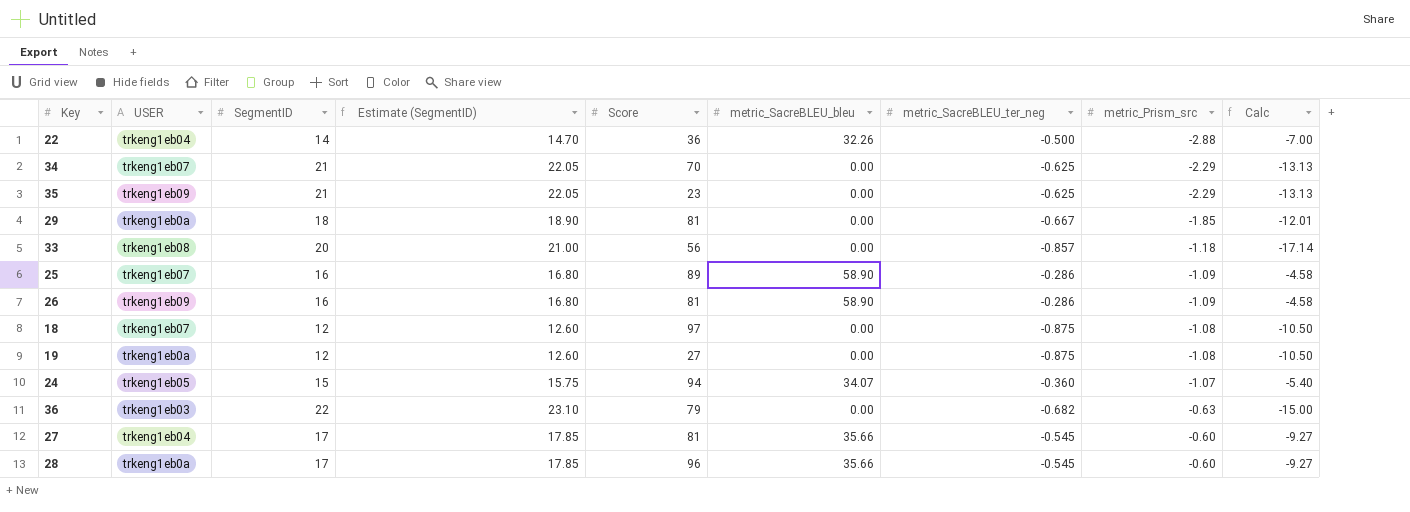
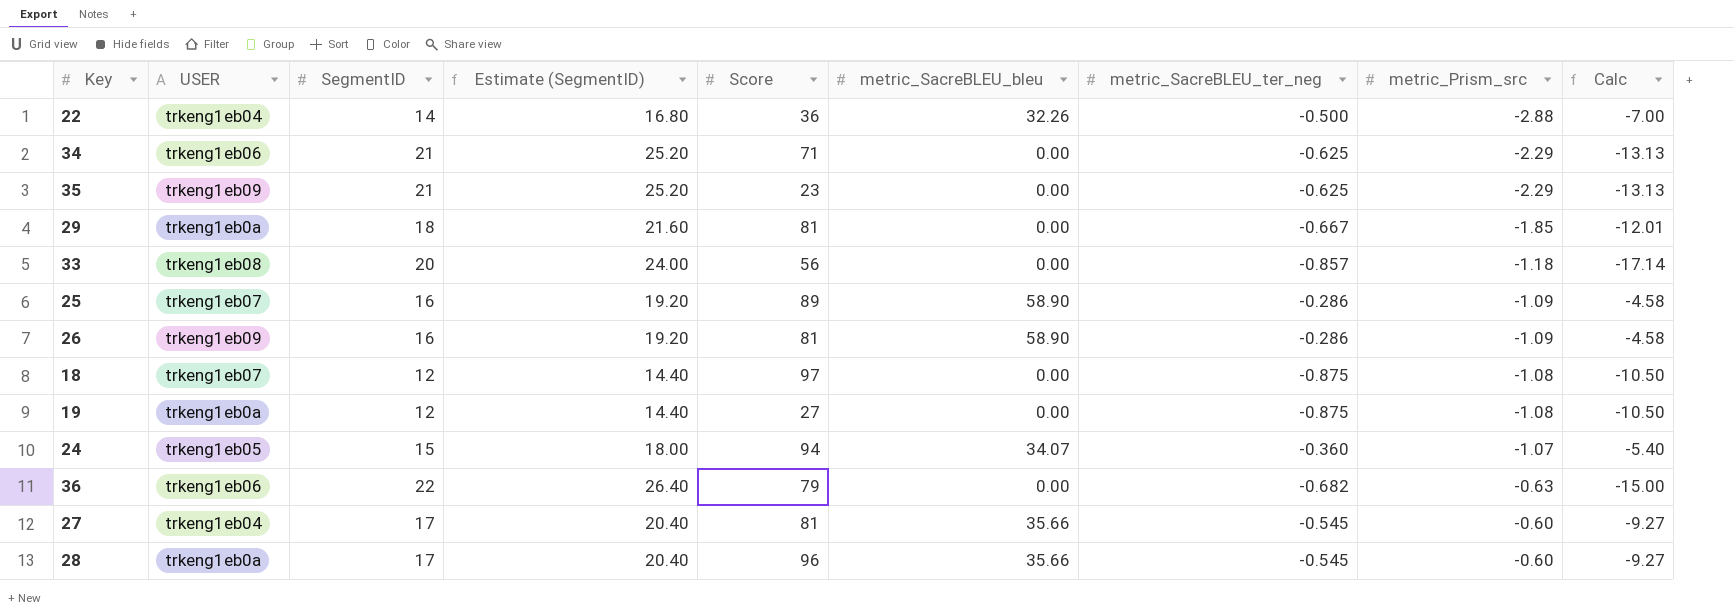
column Estimate (SegmentID) | formula: [SegmentID] * 1.05 -> [SegmentID] * 1.2
34 | USER: trkeng1eb07 -> trkeng1eb06
34 | Score: 70 -> 71
36 | USER: trkeng1eb03 -> trkeng1eb06

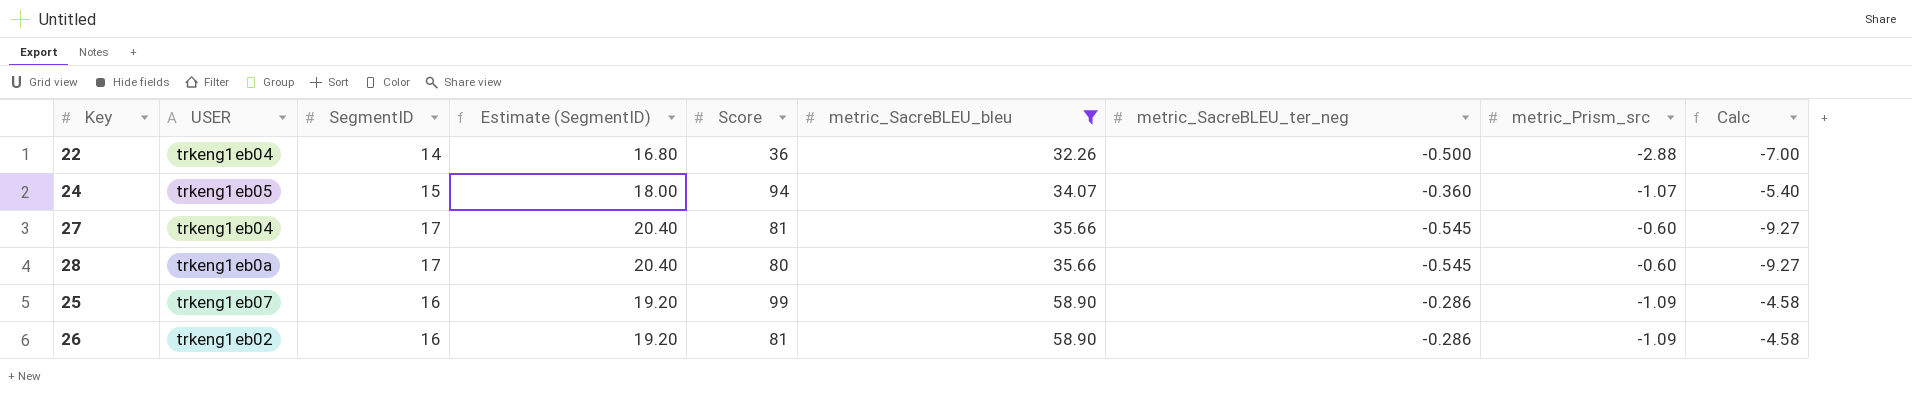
filter: none -> metric_SacreBLEU_bleu != 0.00
row order: metric_Prism_src ascending -> metric_SacreBLEU_bleu ascending
28 | Score: 96 -> 80
25 | Score: 89 -> 99
26 | USER: trkeng1eb09 -> trkeng1eb02

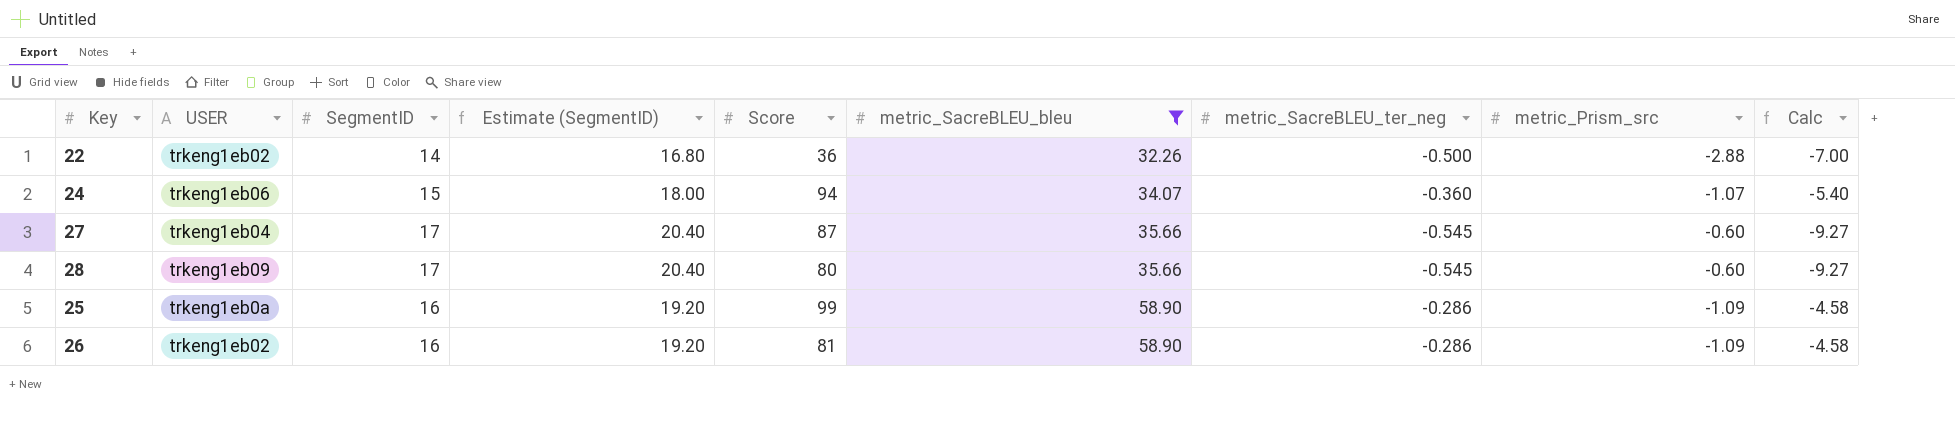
22 | USER: trkeng1eb04 -> trkeng1eb02
24 | USER: trkeng1eb05 -> trkeng1eb06
27 | Score: 81 -> 87
28 | USER: trkeng1eb0a -> trkeng1eb09
25 | USER: trkeng1eb07 -> trkeng1eb0a

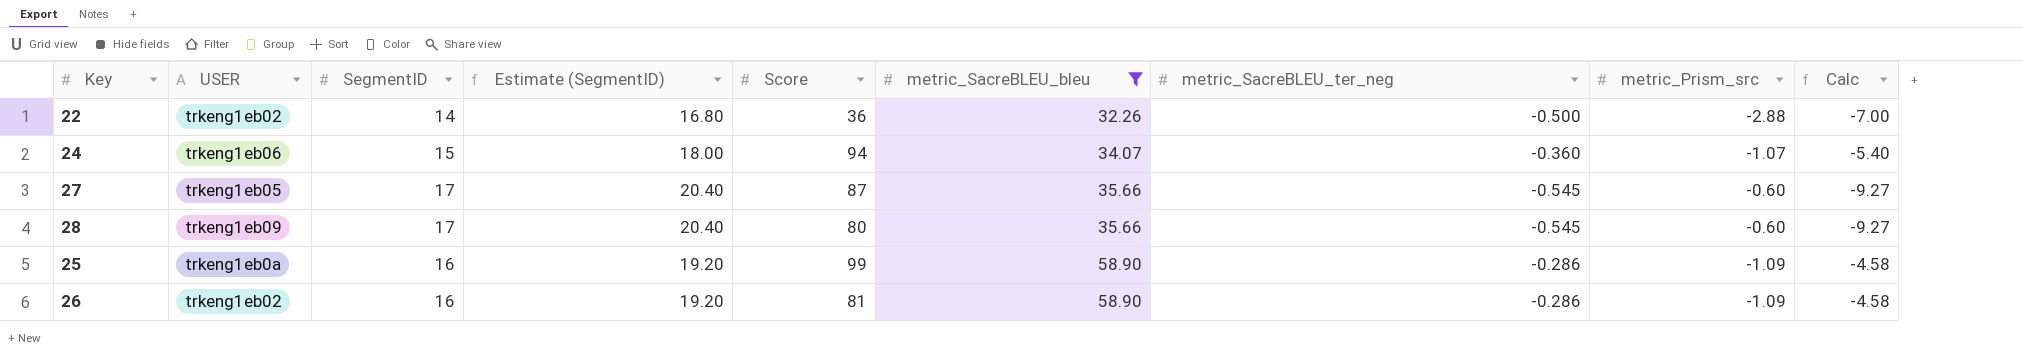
27 | USER: trkeng1eb04 -> trkeng1eb05

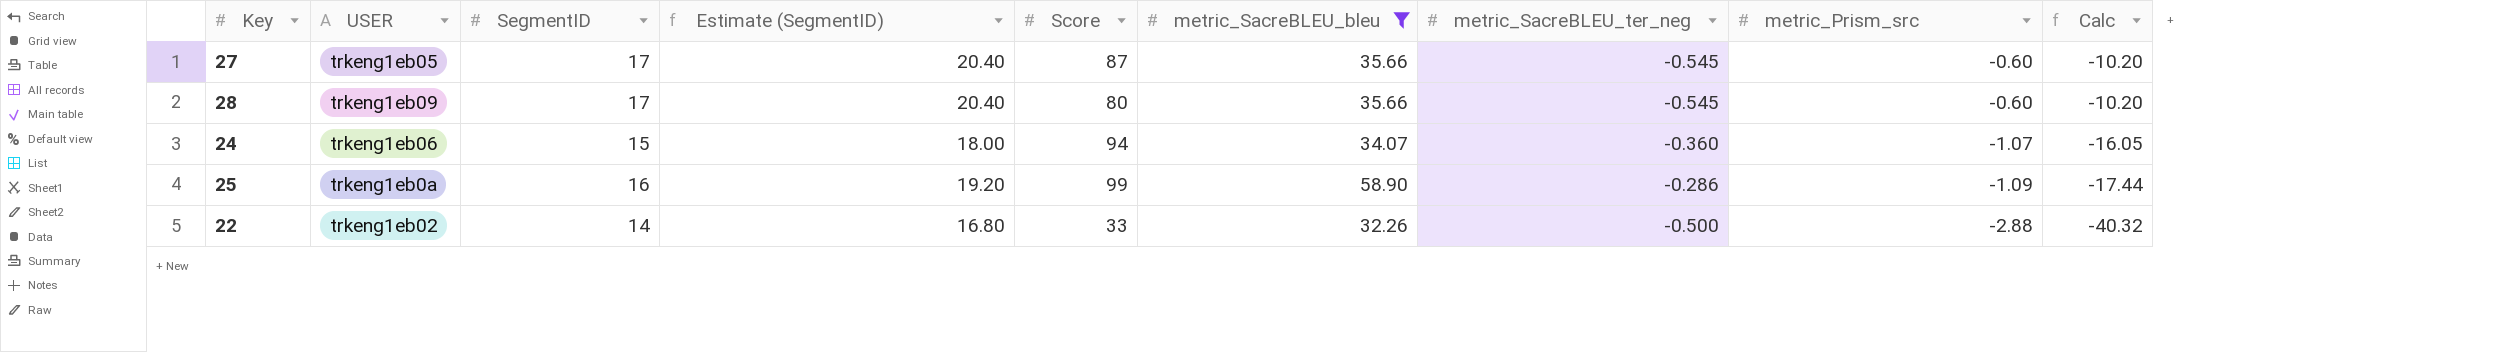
row order: metric_SacreBLEU_bleu ascending -> metric_Prism_src descending
column Calc | formula: [SegmentID] * [metric_SacreBLEU_ter_neg] -> [SegmentID] * [metric_Prism_src]
row 26: trkeng1eb02 | 16 | 19.20 | 81 | 58.90 | -0.286 | -1.09 | -4.58 -> none
22 | Score: 36 -> 33

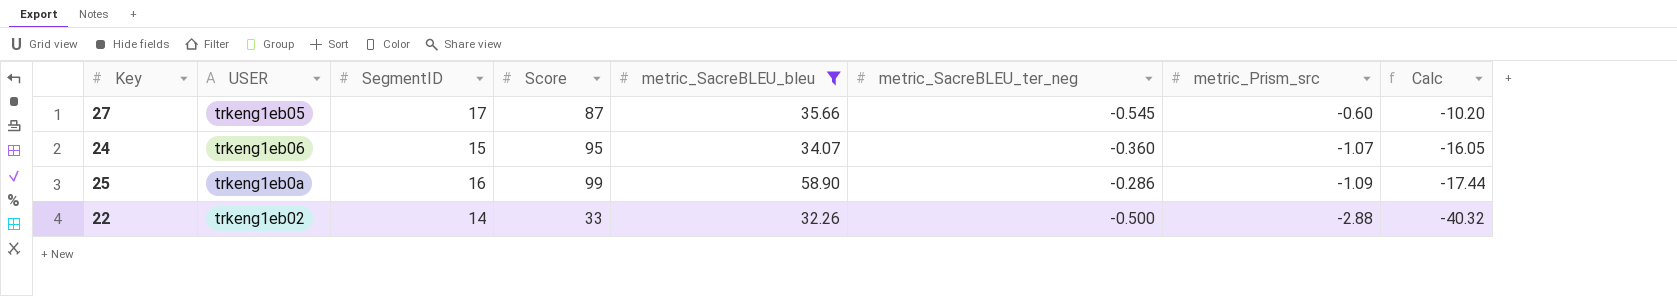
column Estimate (SegmentID) | formula: [SegmentID] * 1.2 -> none
row 28: trkeng1eb09 | 17 | 20.40 | 80 | 35.66 | -0.545 | -0.60 | -10.20 -> none
24 | Score: 94 -> 95

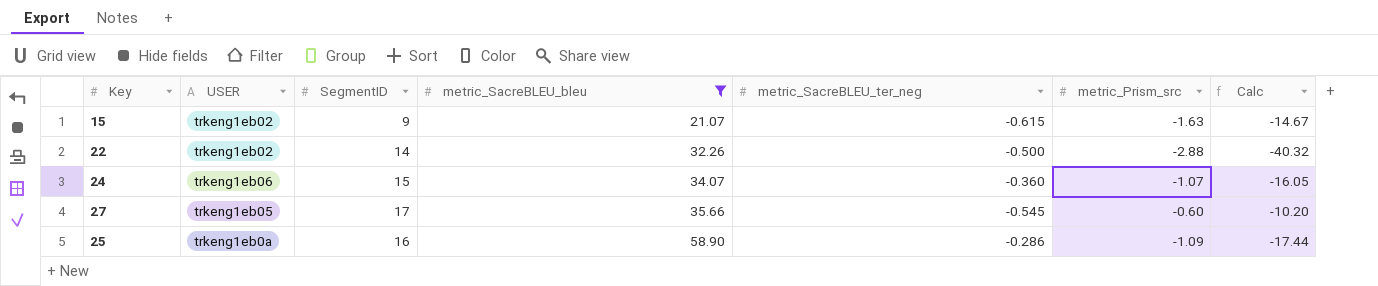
row order: metric_Prism_src descending -> metric_SacreBLEU_bleu ascending
column Score | position: 4 -> none
row 15: none -> trkeng1eb02 | 9 | 21.07 | -0.615 | -1.63 | -14.67

